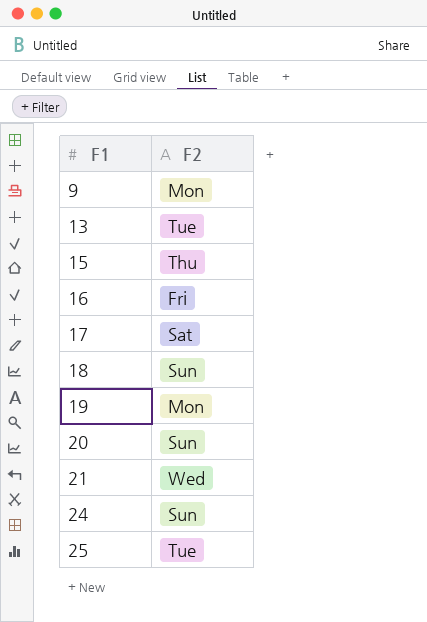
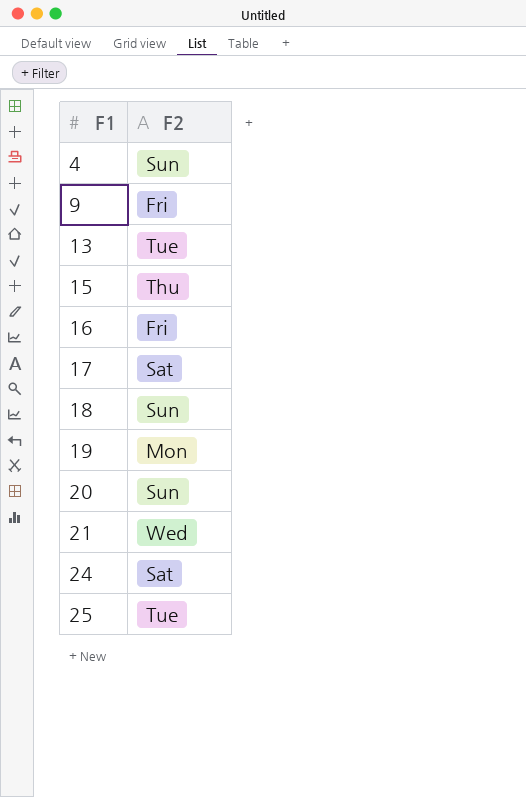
row 4: none -> Sun
9 | F2: Mon -> Fri
24 | F2: Sun -> Sat

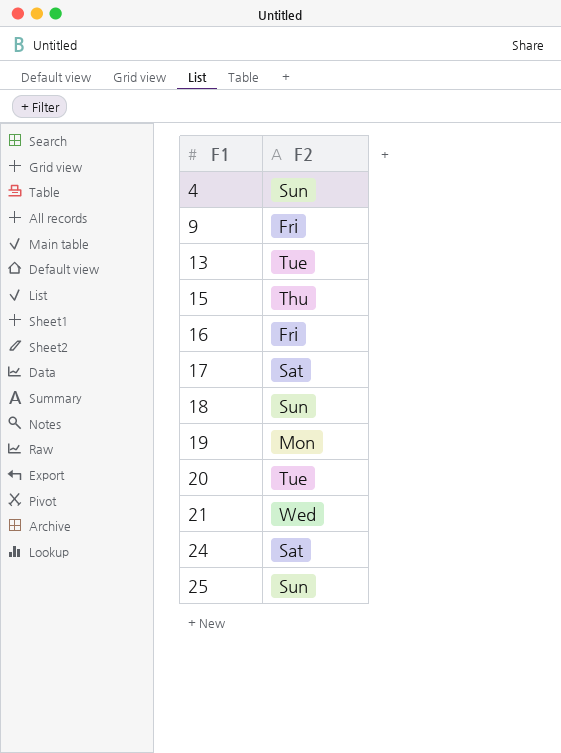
20 | F2: Sun -> Tue
25 | F2: Tue -> Sun

